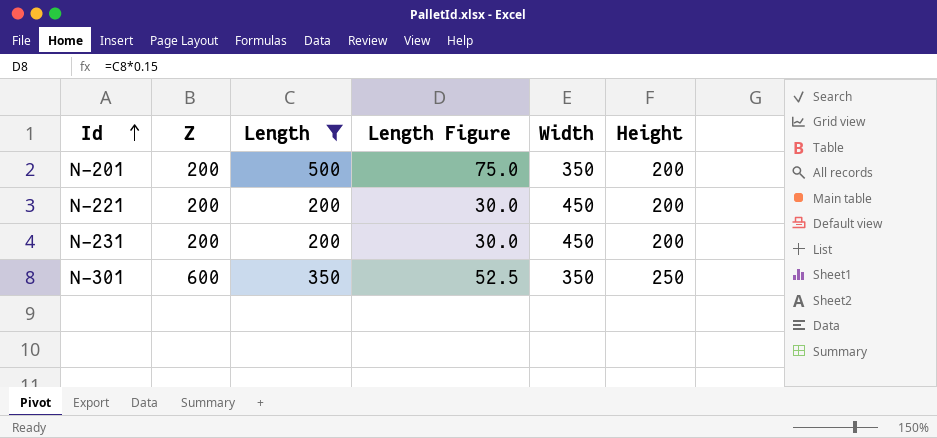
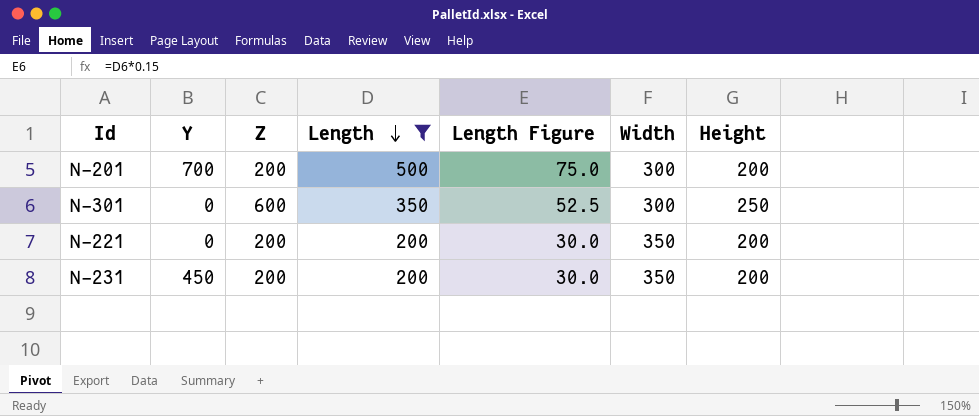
row order: Id ascending -> Length descending
column Y | position: none -> 2
N-201 | Width: 350 -> 300
N-301 | Width: 350 -> 300
N-221 | Width: 450 -> 350
N-231 | Width: 450 -> 350

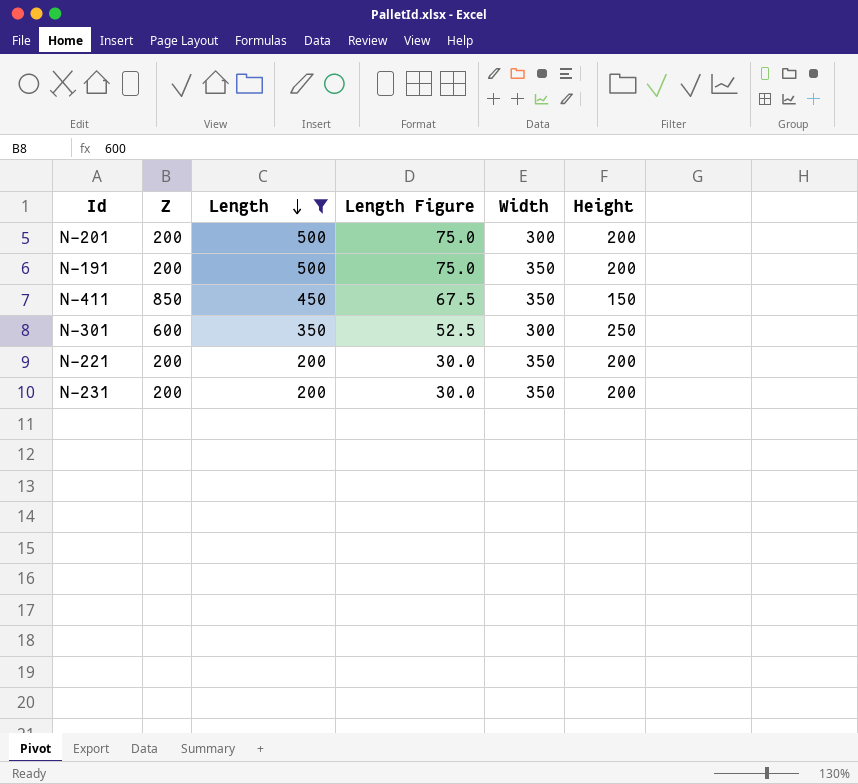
column Y | position: 2 -> none
row N-191: none -> 200 | 500 | 75.0 | 350 | 200
row N-411: none -> 850 | 450 | 67.5 | 350 | 150

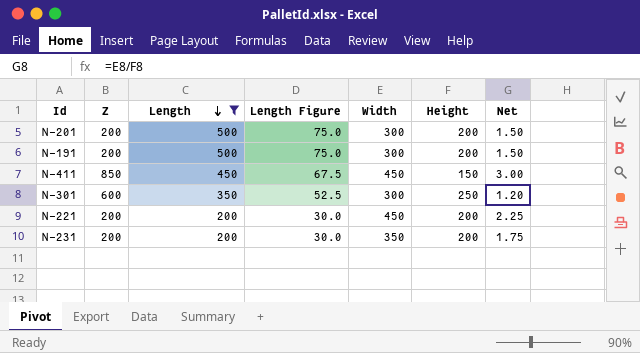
column Net | formula: none -> [Width] / [Height]
N-191 | Width: 350 -> 300
N-411 | Width: 350 -> 450
N-221 | Width: 350 -> 450

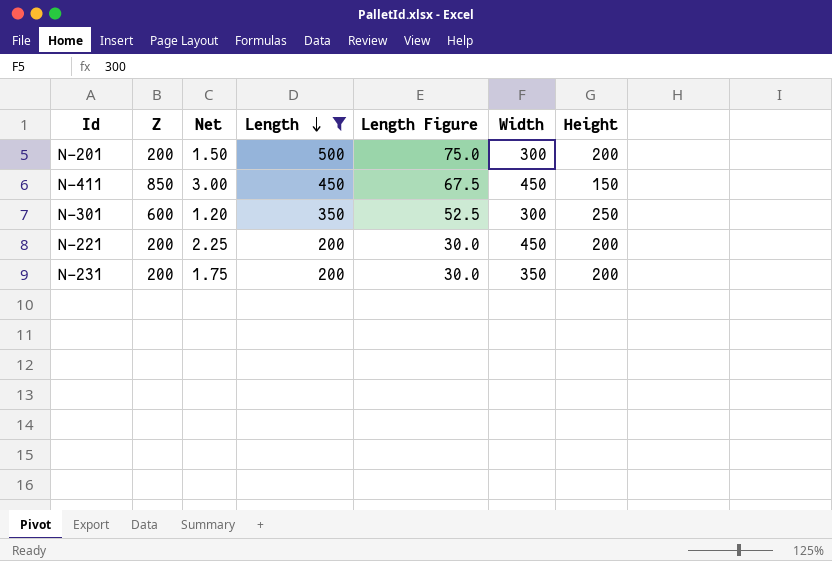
column Net | position: 7 -> 3
row N-191: 200 | 500 | 75.0 | 300 | 200 | 1.50 -> none

